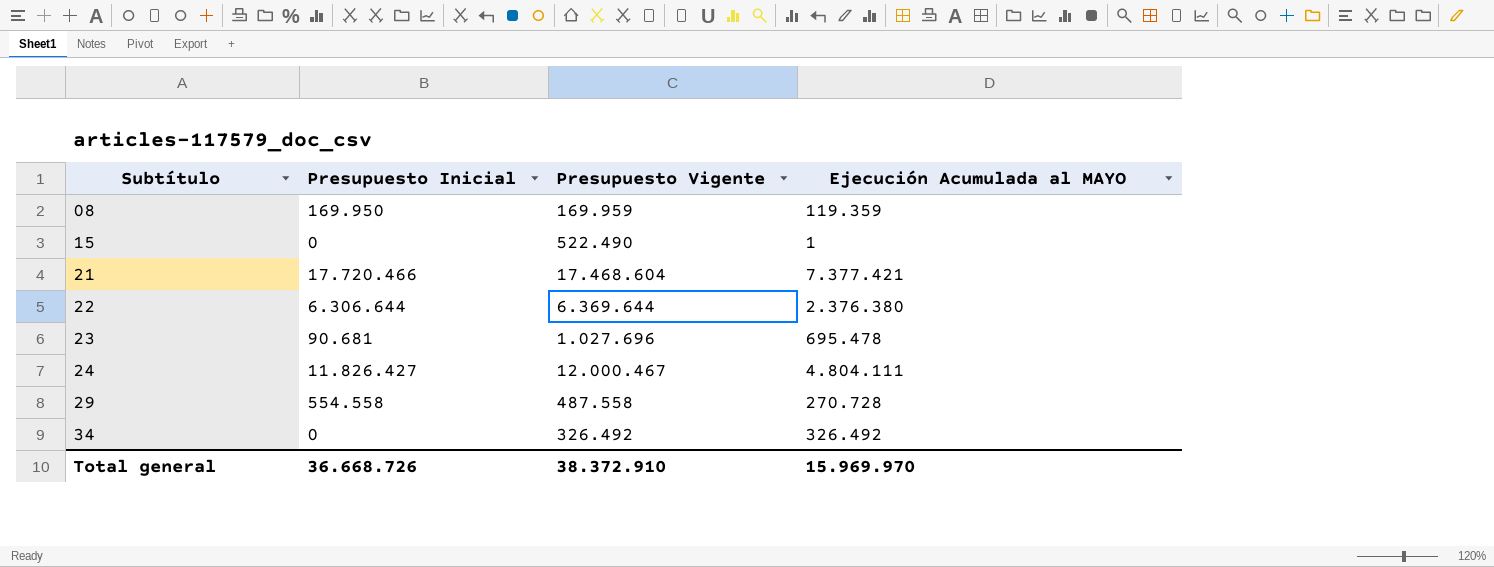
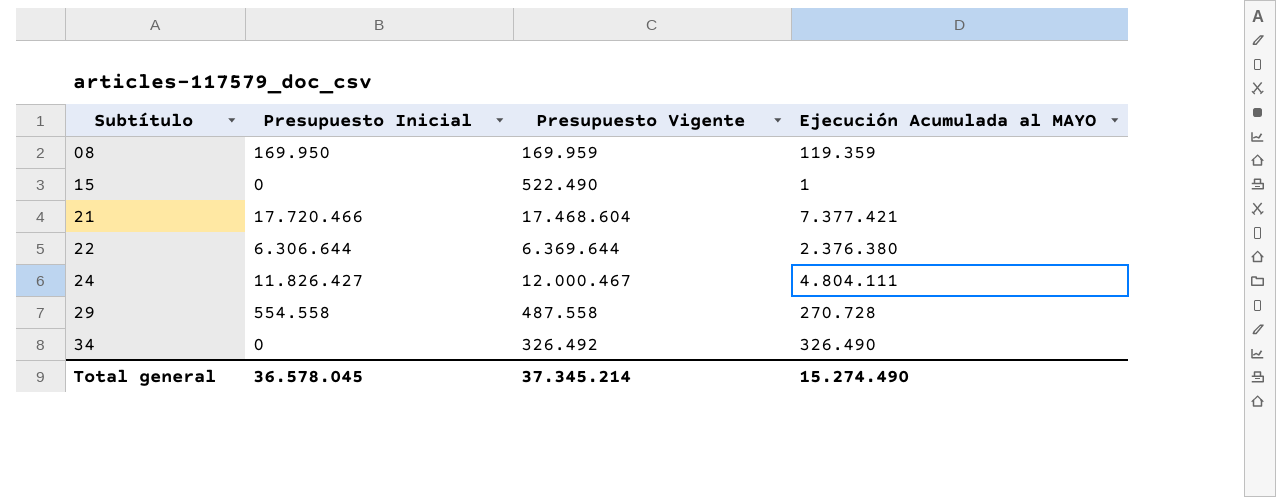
row 23: 90.681 | 1.027.696 | 695.478 -> none
34 | Ejecución Acumulada al MAYO: 326.492 -> 326.490
Total general | Presupuesto Inicial: 36.668.726 -> 36.578.045
Total general | Presupuesto Vigente: 38.372.910 -> 37.345.214
Total general | Ejecución Acumulada al MAYO: 15.969.970 -> 15.274.490

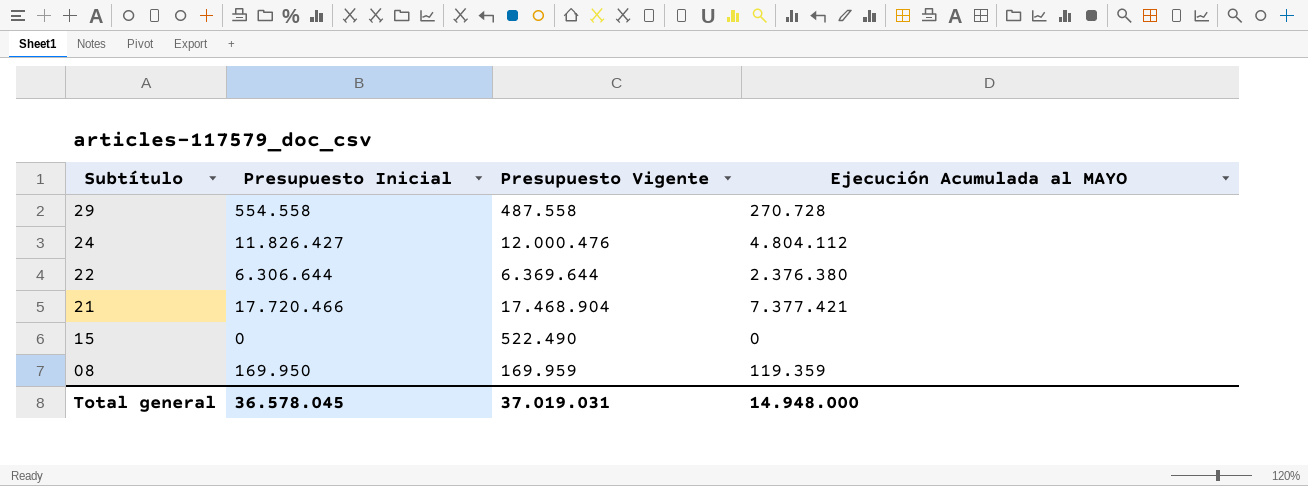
row order: Subtítulo ascending -> Subtítulo descending
row 34: 0 | 326.492 | 326.490 -> none
24 | Presupuesto Vigente: 12.000.467 -> 12.000.476
24 | Ejecución Acumulada al MAYO: 4.804.111 -> 4.804.112
21 | Presupuesto Vigente: 17.468.604 -> 17.468.904
15 | Ejecución Acumulada al MAYO: 1 -> 0
Total general | Presupuesto Vigente: 37.345.214 -> 37.019.031
Total general | Ejecución Acumulada al MAYO: 15.274.490 -> 14.948.000

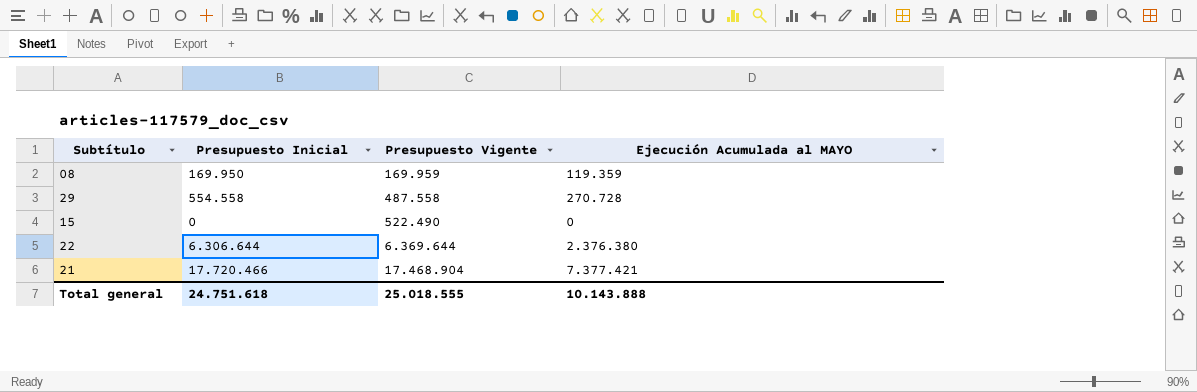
row order: Subtítulo descending -> Presupuesto Vigente ascending
row 24: 11.826.427 | 12.000.476 | 4.804.112 -> none
Total general | Presupuesto Inicial: 36.578.045 -> 24.751.618
Total general | Presupuesto Vigente: 37.019.031 -> 25.018.555
Total general | Ejecución Acumulada al MAYO: 14.948.000 -> 10.143.888

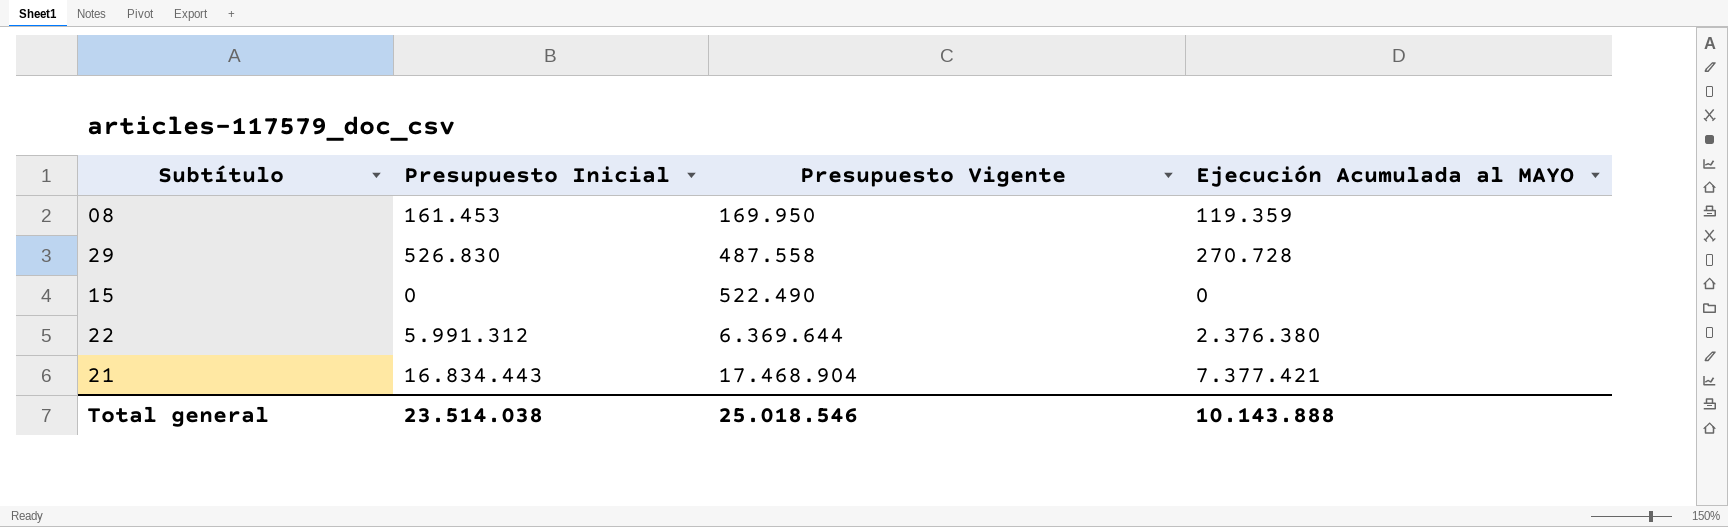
08 | Presupuesto Inicial: 169.950 -> 161.453
08 | Presupuesto Vigente: 169.959 -> 169.950
29 | Presupuesto Inicial: 554.558 -> 526.830
22 | Presupuesto Inicial: 6.306.644 -> 5.991.312
21 | Presupuesto Inicial: 17.720.466 -> 16.834.443
Total general | Presupuesto Inicial: 24.751.618 -> 23.514.038
Total general | Presupuesto Vigente: 25.018.555 -> 25.018.546

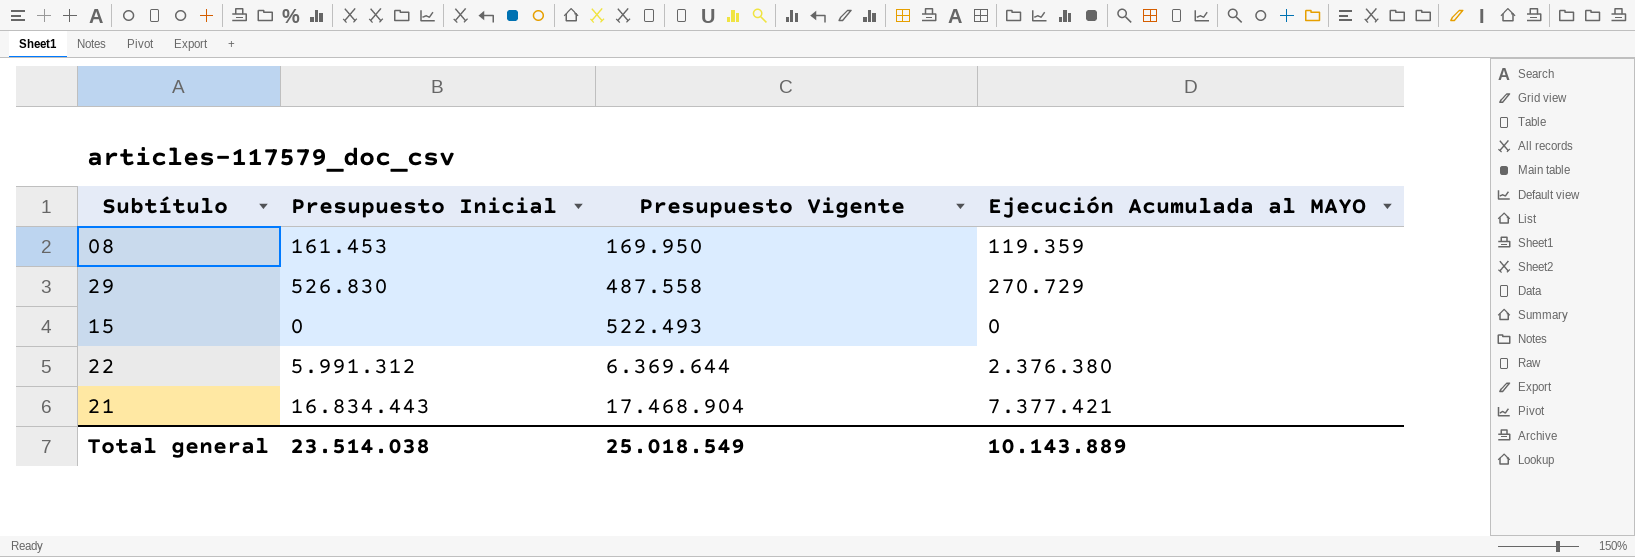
29 | Ejecución Acumulada al MAYO: 270.728 -> 270.729
15 | Presupuesto Vigente: 522.490 -> 522.493
Total general | Presupuesto Vigente: 25.018.546 -> 25.018.549
Total general | Ejecución Acumulada al MAYO: 10.143.888 -> 10.143.889

